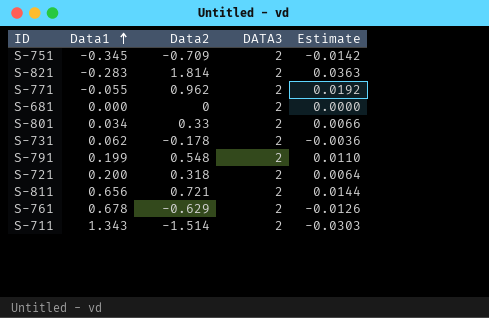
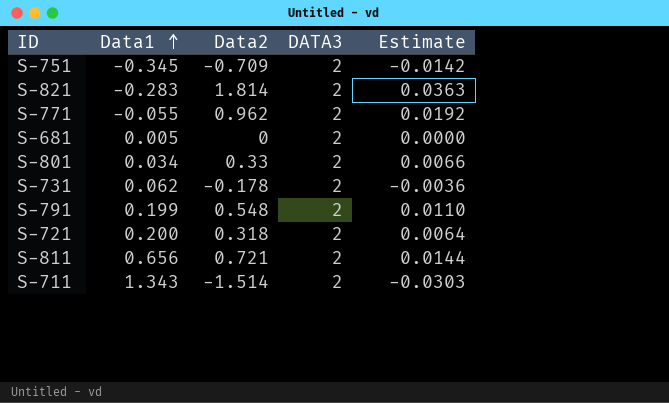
row S-761: 0.678 | -0.629 | 2 | -0.0126 -> none
S-681 | Data1: 0.000 -> 0.005

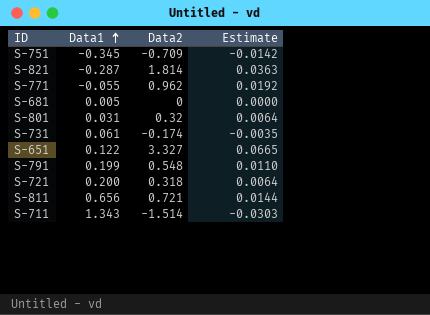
column DATA3 | position: 4 -> none
S-821 | Data1: -0.283 -> -0.287
S-801 | Data1: 0.034 -> 0.031
S-801 | Data2: 0.33 -> 0.32
S-801 | Estimate: 0.0066 -> 0.0064
S-731 | Data1: 0.062 -> 0.061
S-731 | Data2: -0.178 -> -0.174
S-731 | Estimate: -0.0036 -> -0.0035
row S-651: none -> 0.122 | 3.327 | 0.0665

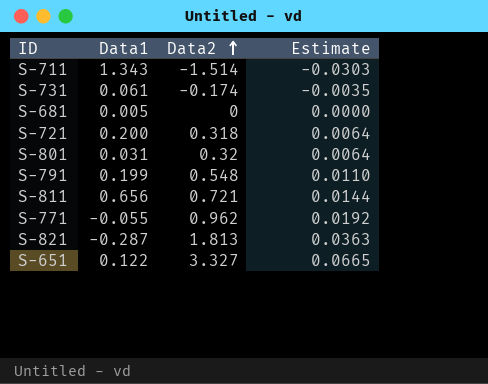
row order: Data1 ascending -> Data2 ascending
row S-751: -0.345 | -0.709 | -0.0142 -> none
S-821 | Data2: 1.814 -> 1.813

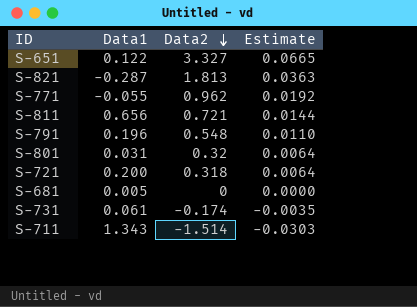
row order: Data2 ascending -> Data2 descending
S-791 | Data1: 0.199 -> 0.196

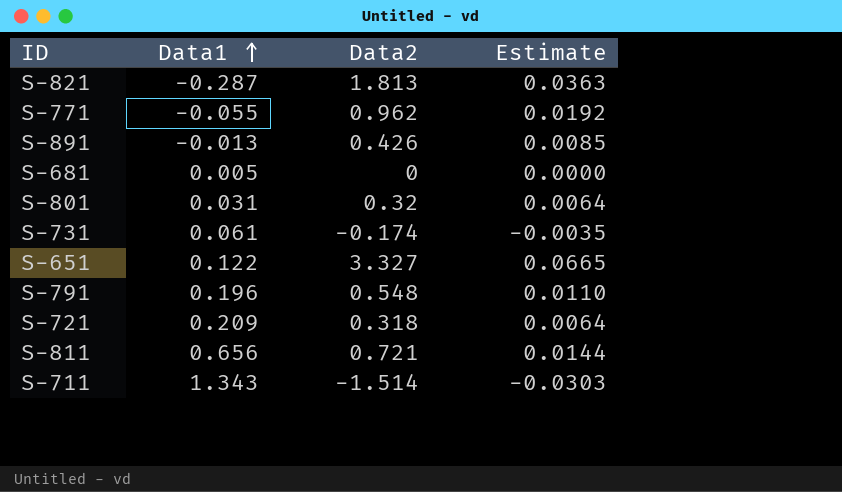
row order: Data2 descending -> Data1 ascending
row S-891: none -> -0.013 | 0.426 | 0.0085
S-721 | Data1: 0.200 -> 0.209

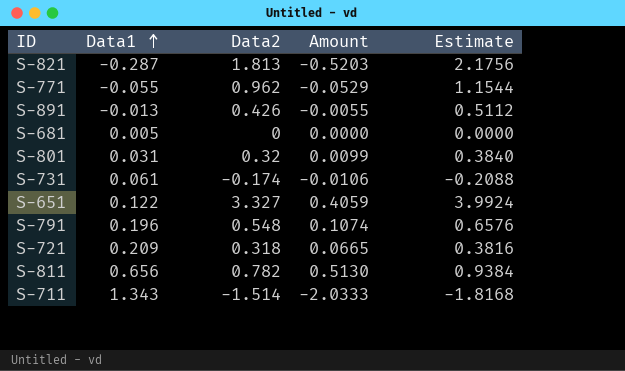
column Amount | formula: none -> [Data1] * [Data2]
column Estimate | formula: [Data2] * 0.02 -> [Data2] * 1.2
S-811 | Data2: 0.721 -> 0.782

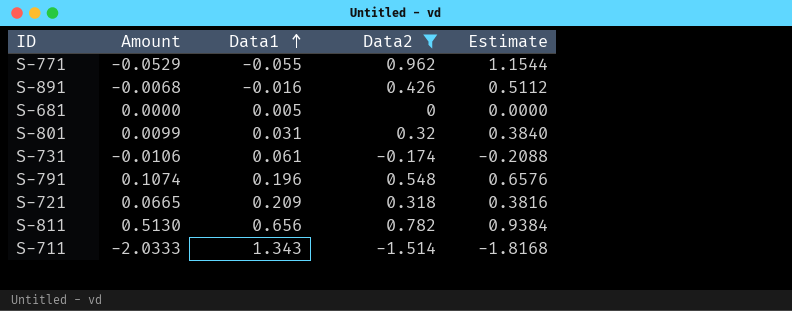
filter: none -> Data2 <= 0.962
column Amount | position: 4 -> 2
S-891 | Amount: -0.0055 -> -0.0068
S-891 | Data1: -0.013 -> -0.016

